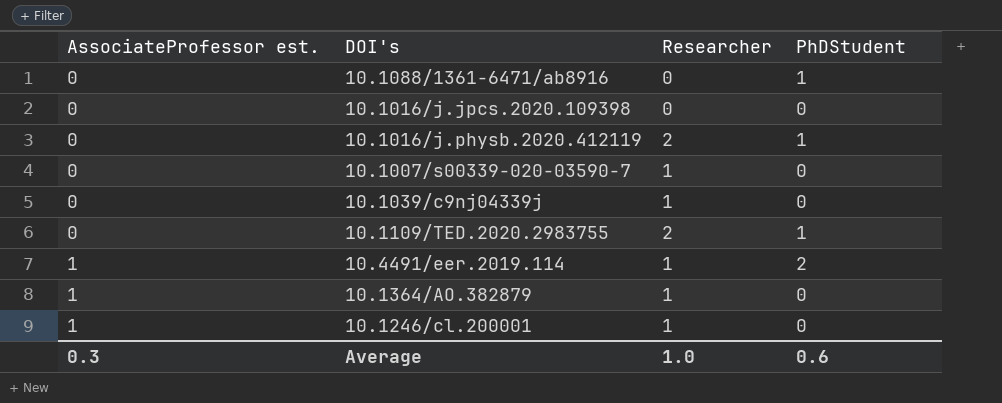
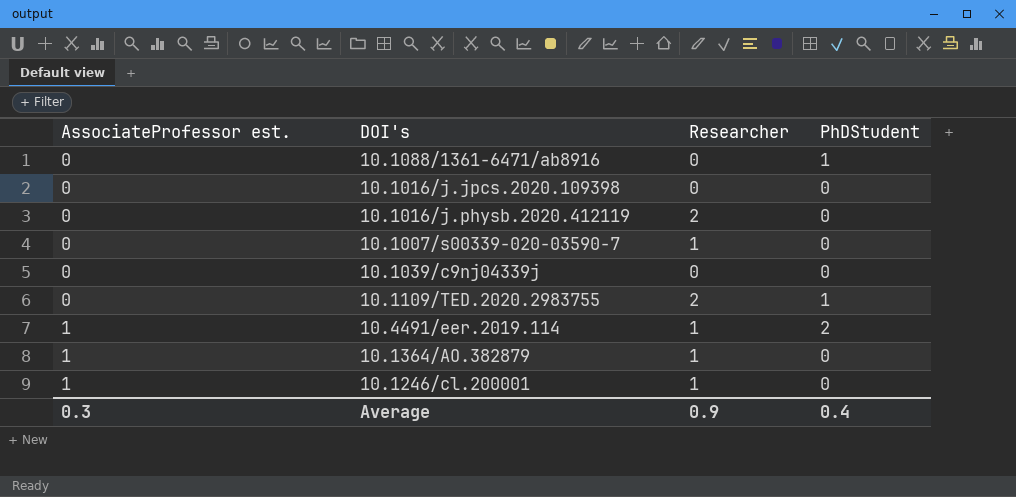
10.1016/j.physb.2020.412119 | PhDStudent: 1 -> 0
10.1039/c9nj04339j | Researcher: 1 -> 0
Average | Researcher: 1.0 -> 0.9
Average | PhDStudent: 0.6 -> 0.4

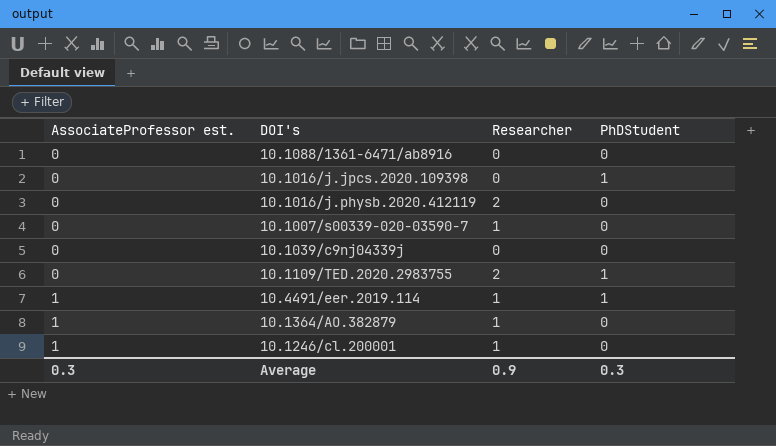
10.1088/1361-6471/ab8916 | PhDStudent: 1 -> 0
10.1016/j.jpcs.2020.109398 | PhDStudent: 0 -> 1
10.4491/eer.2019.114 | PhDStudent: 2 -> 1
Average | PhDStudent: 0.4 -> 0.3

